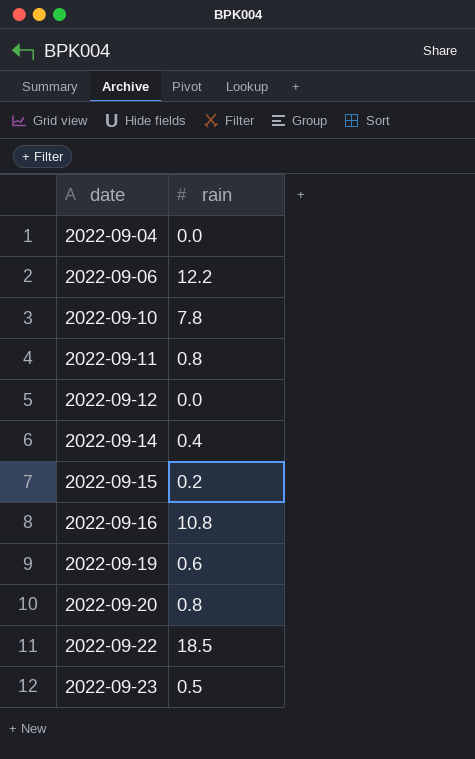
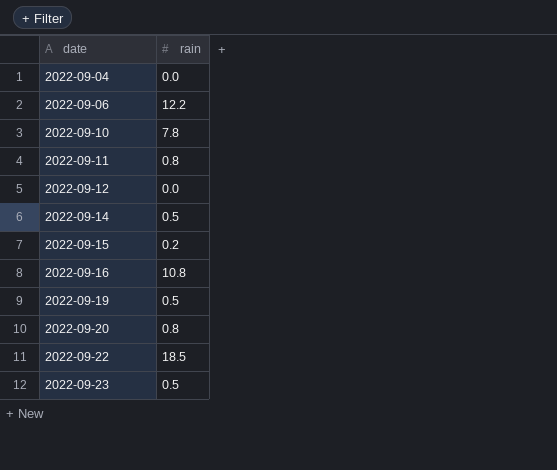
2022-09-14 | rain: 0.4 -> 0.5
2022-09-19 | rain: 0.6 -> 0.5

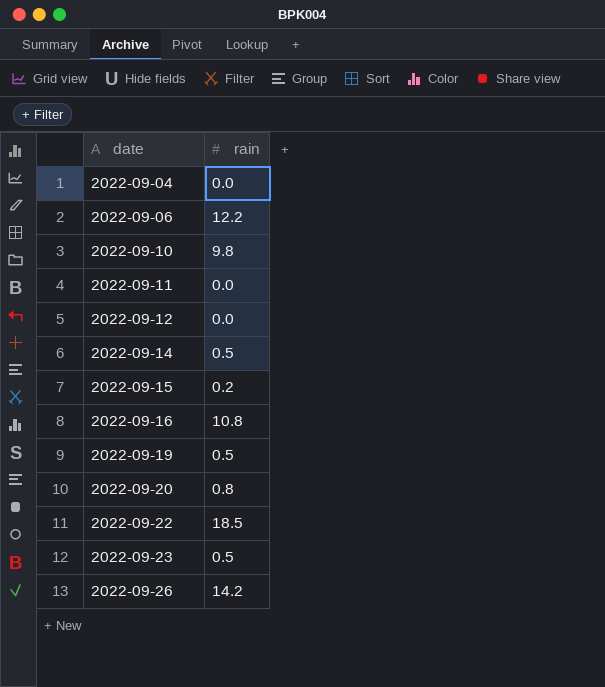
2022-09-10 | rain: 7.8 -> 9.8
2022-09-11 | rain: 0.8 -> 0.0
row 2022-09-26: none -> 14.2

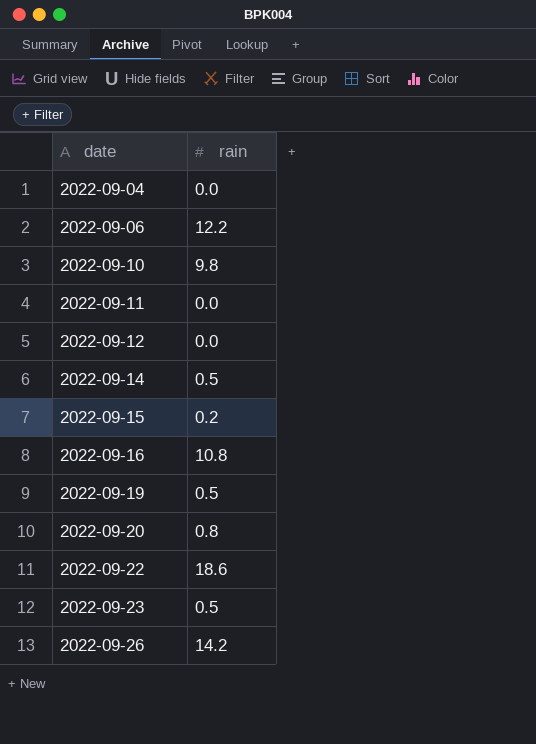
2022-09-22 | rain: 18.5 -> 18.6

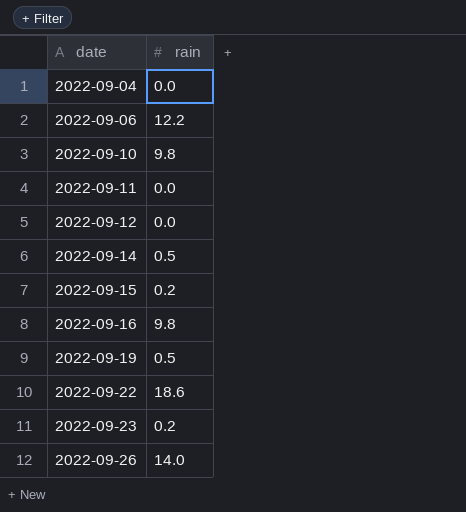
row 2022-09-20: 0.8 -> none
2022-09-16 | rain: 10.8 -> 9.8
2022-09-23 | rain: 0.5 -> 0.2
2022-09-26 | rain: 14.2 -> 14.0

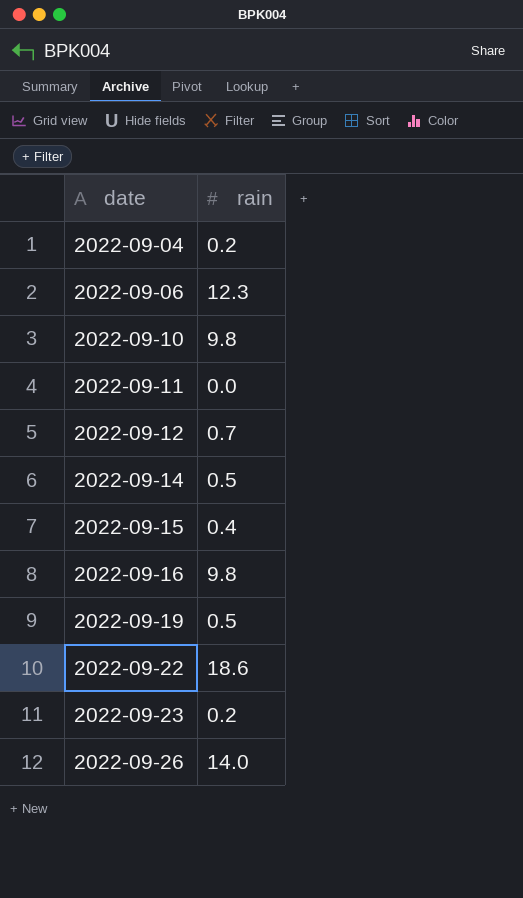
2022-09-04 | rain: 0.0 -> 0.2
2022-09-06 | rain: 12.2 -> 12.3
2022-09-12 | rain: 0.0 -> 0.7
2022-09-15 | rain: 0.2 -> 0.4

